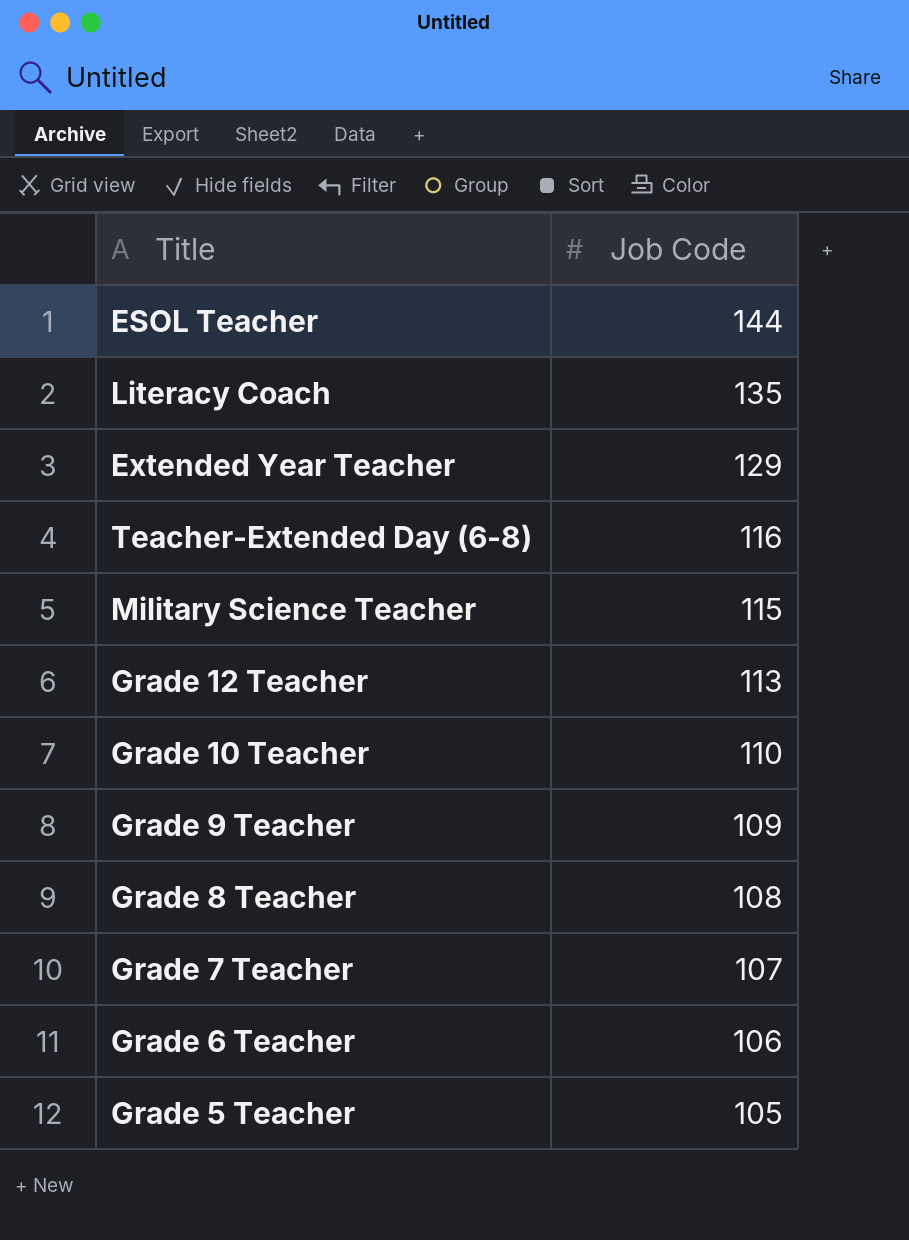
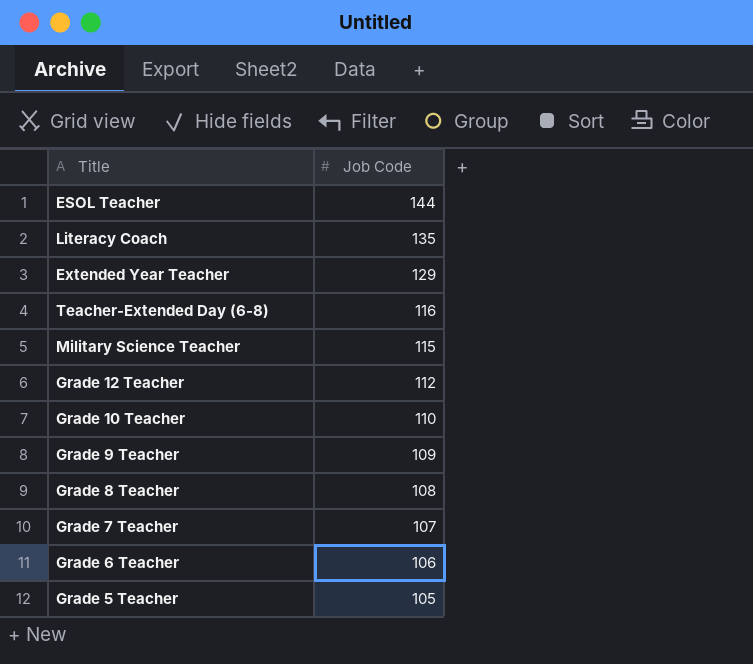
Grade 12 Teacher | Job Code: 113 -> 112

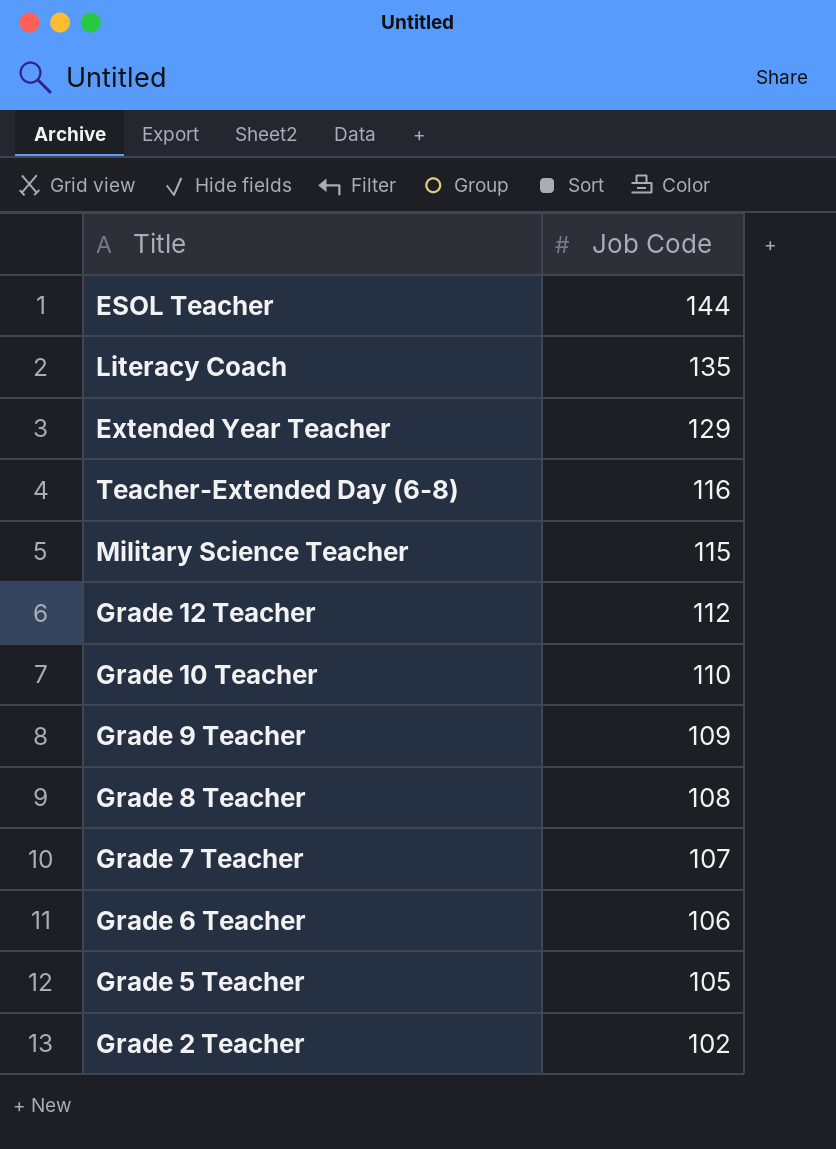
row Grade 2 Teacher: none -> 102

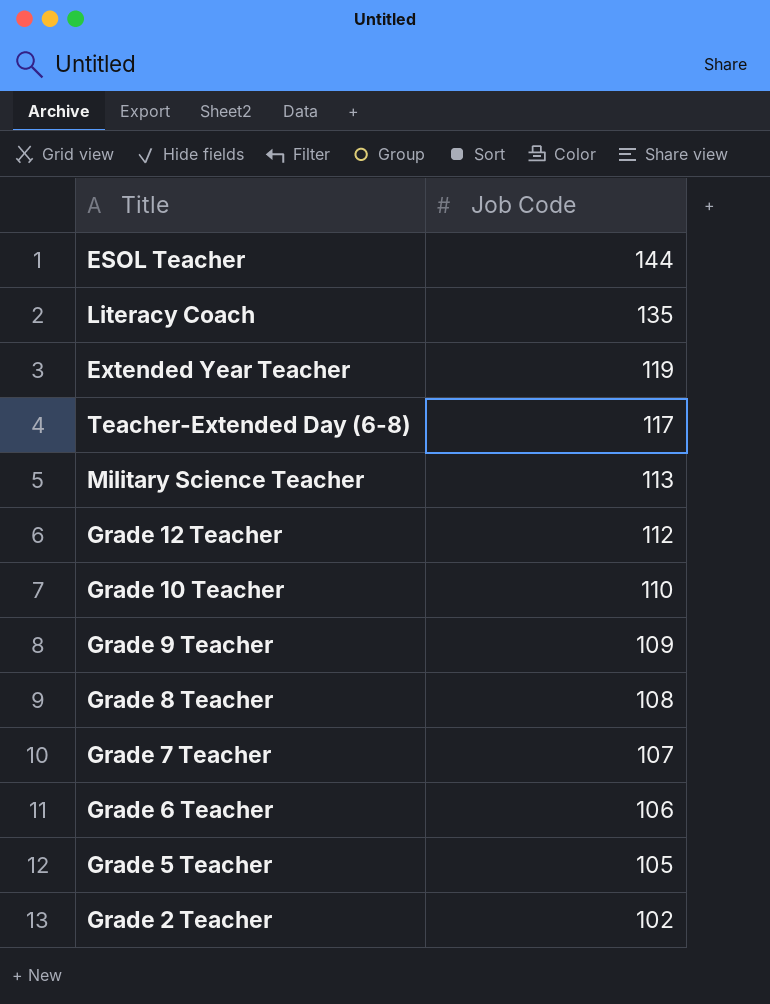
Extended Year Teacher | Job Code: 129 -> 119
Teacher-Extended Day (6-8) | Job Code: 116 -> 117
Military Science Teacher | Job Code: 115 -> 113

